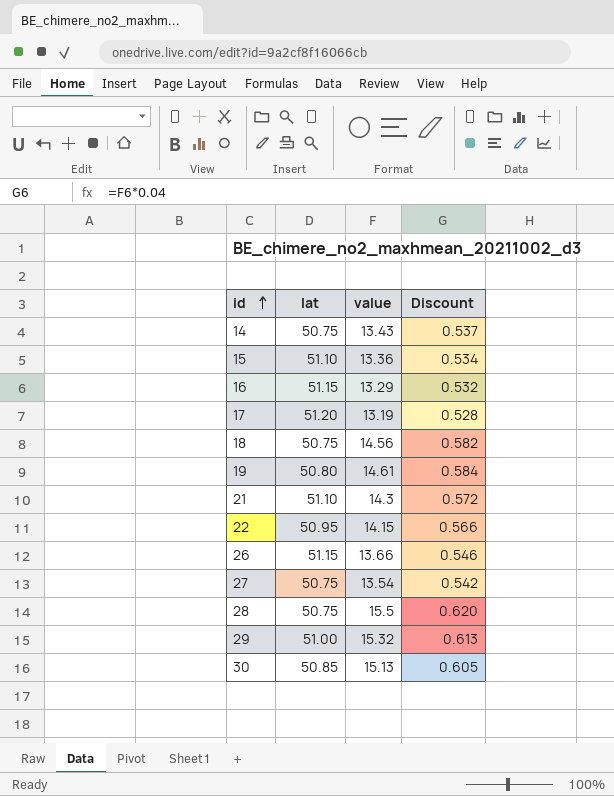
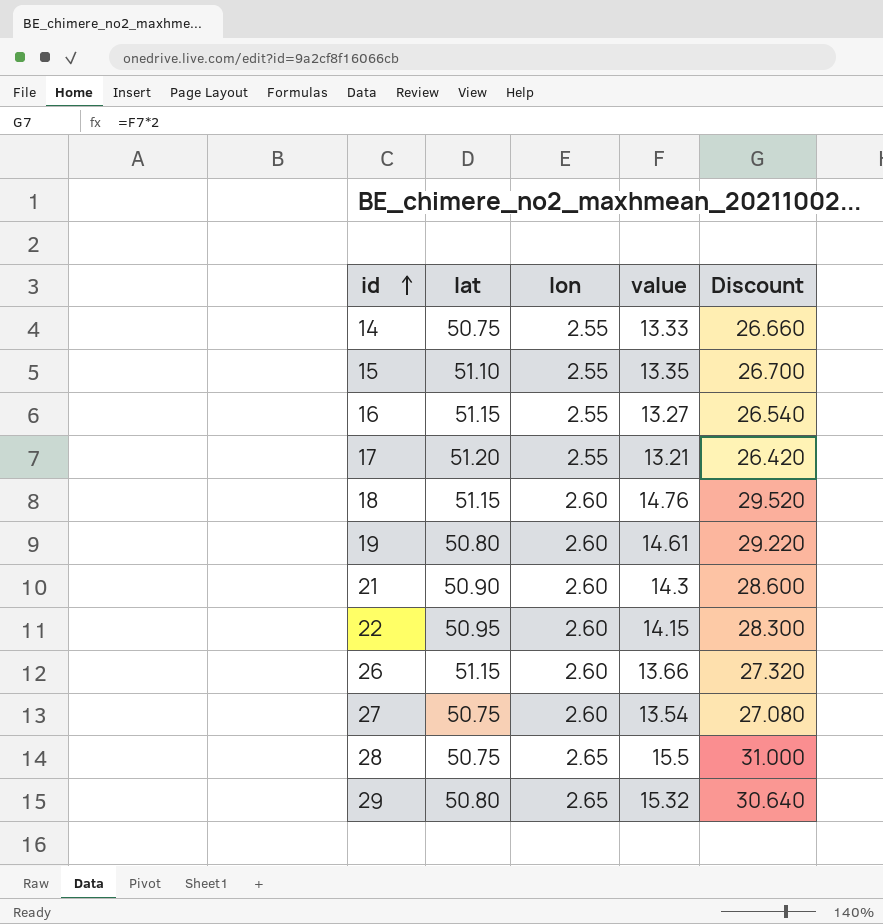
column lon | position: none -> 3
column Discount | formula: [value] * 0.04 -> [value] * 2
row 30: 50.85 | 15.13 | 0.605 -> none
14 | value: 13.43 -> 13.33
15 | value: 13.36 -> 13.35
16 | value: 13.29 -> 13.27
17 | value: 13.19 -> 13.21
18 | lat: 50.75 -> 51.15
18 | value: 14.56 -> 14.76
21 | lat: 51.10 -> 50.90
29 | lat: 51.00 -> 50.80

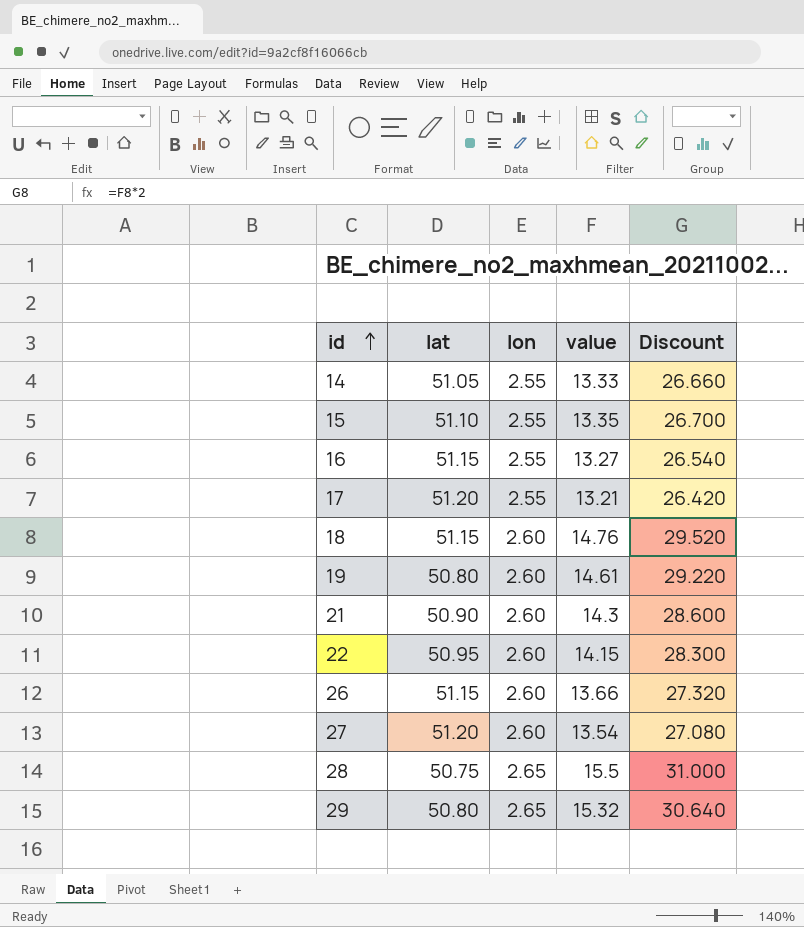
14 | lat: 50.75 -> 51.05
27 | lat: 50.75 -> 51.20

